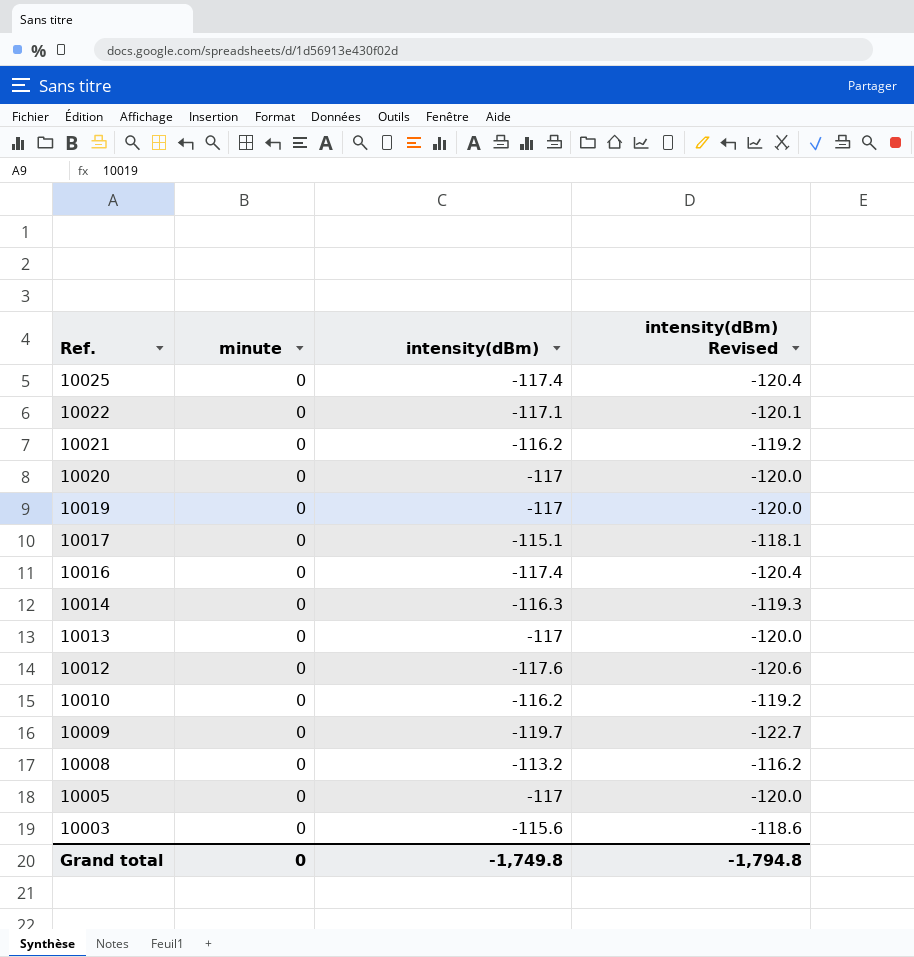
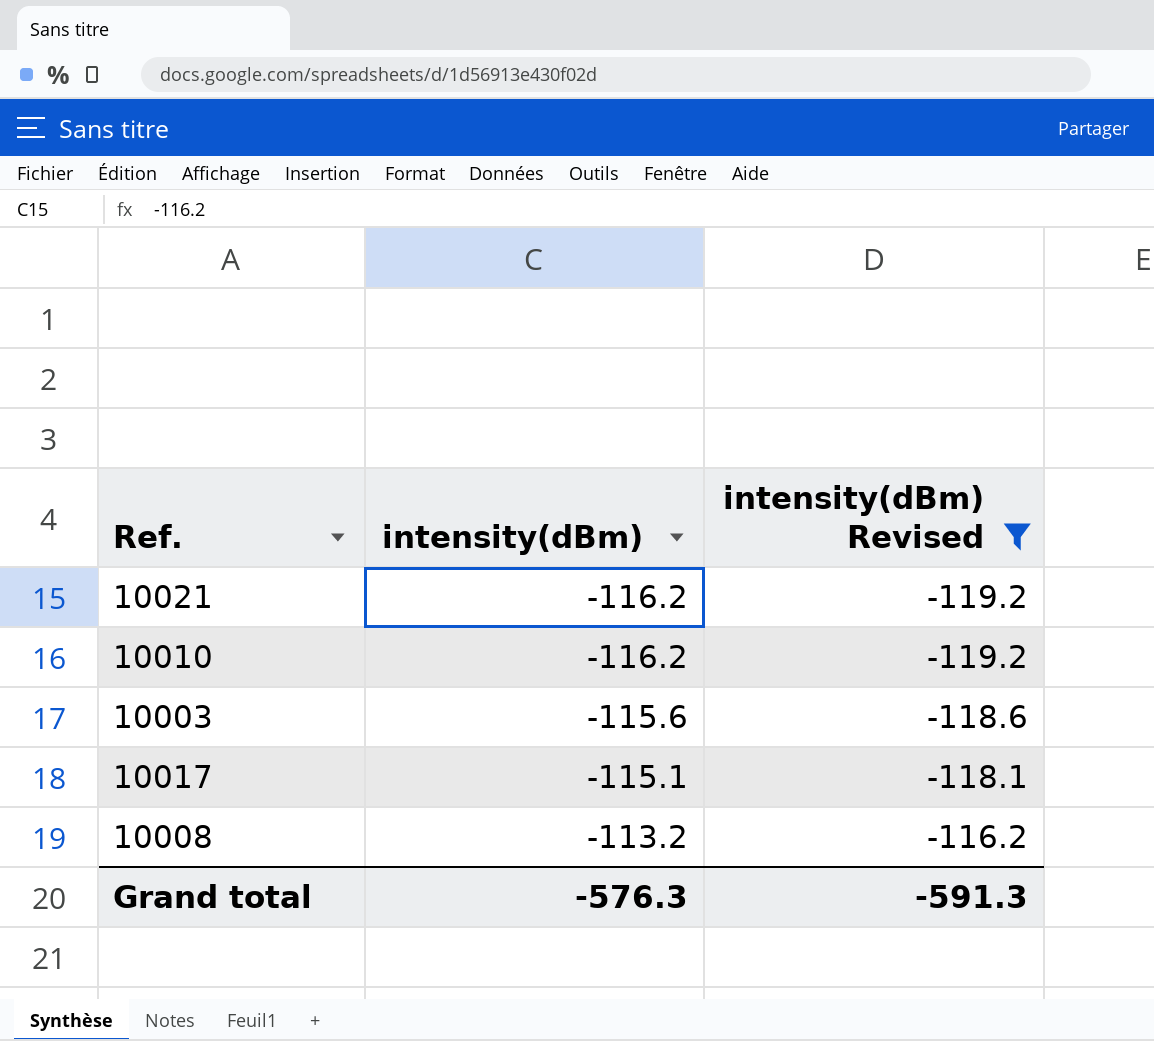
filter: none -> intensity(dBm) Revised >= -119.2
row order: Ref. descending -> intensity(dBm) ascending
column minute | position: 2 -> none
Grand total | intensity(dBm): -1,749.8 -> -576.3
Grand total | intensity(dBm) Revised: -1,794.8 -> -591.3

